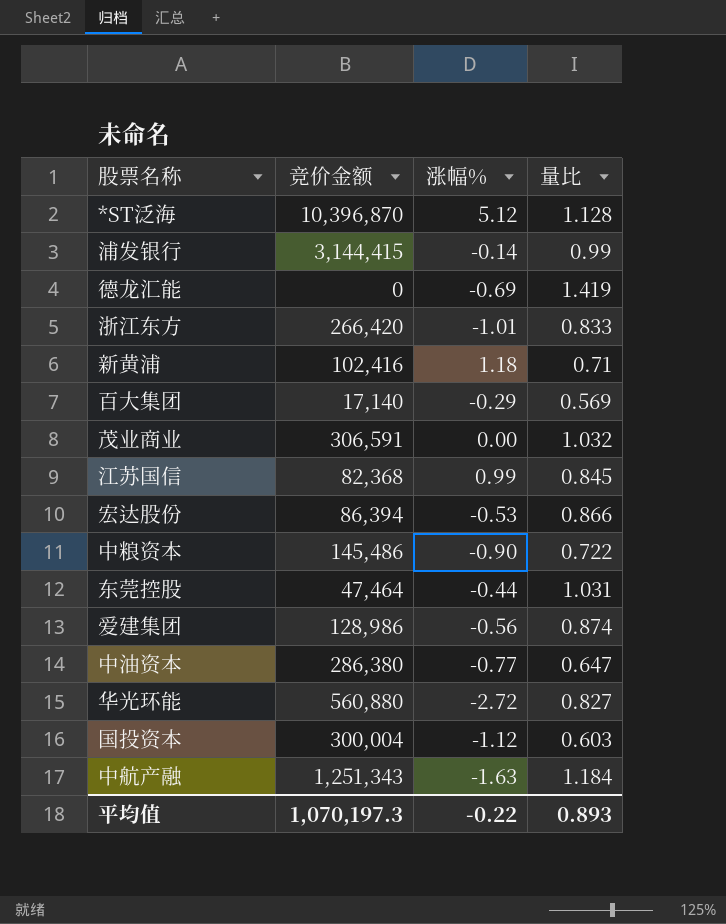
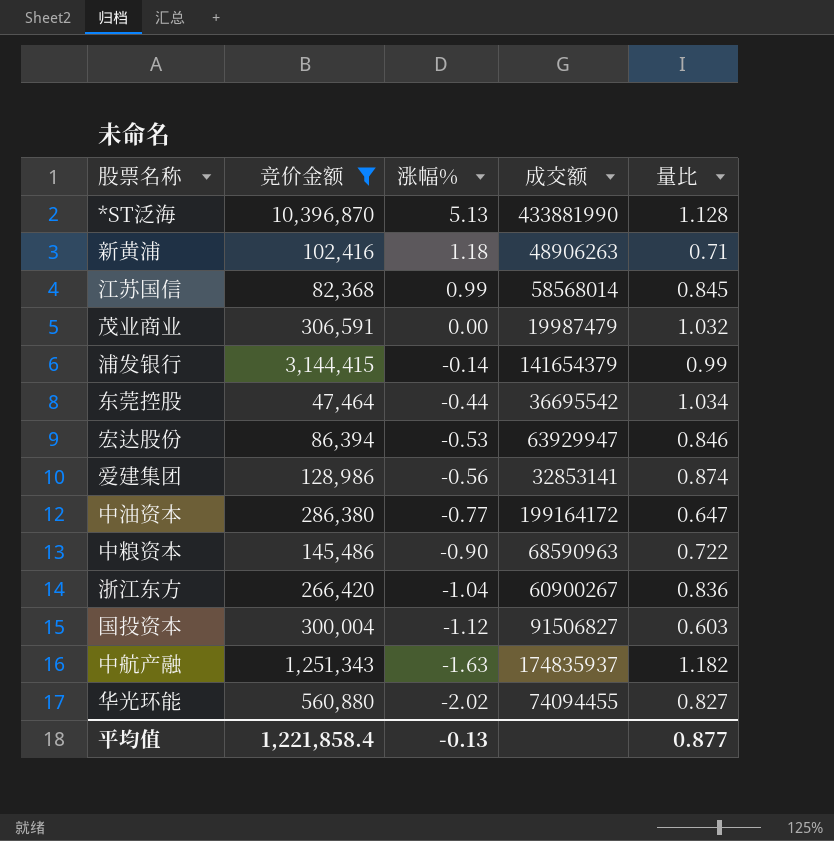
filter: none -> 竞价金额 >= 47,464
row order: none -> 涨幅% descending
column 成交额 | position: none -> 4
*ST泛海 | 涨幅%: 5.12 -> 5.13
东莞控股 | 量比: 1.031 -> 1.034
宏达股份 | 量比: 0.866 -> 0.846
浙江东方 | 涨幅%: -1.01 -> -1.04
浙江东方 | 量比: 0.833 -> 0.836
中航产融 | 量比: 1.184 -> 1.182
华光环能 | 涨幅%: -2.72 -> -2.02
平均值 | 竞价金额: 1,070,197.3 -> 1,221,858.4
平均值 | 涨幅%: -0.22 -> -0.13
平均值 | 量比: 0.893 -> 0.877

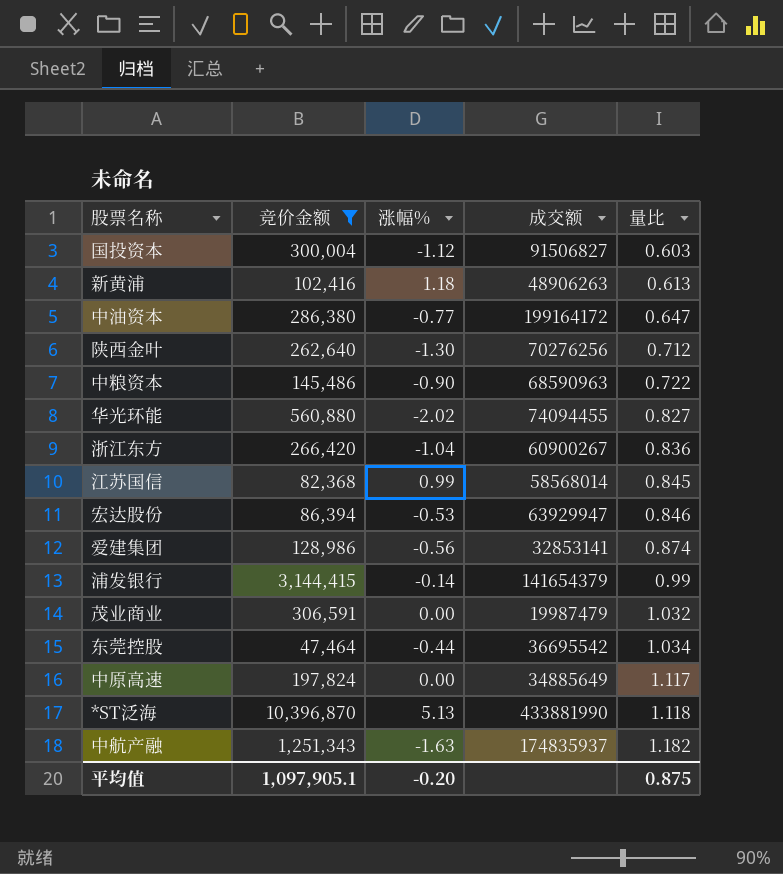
row order: 涨幅% descending -> 量比 ascending
新黄浦 | 量比: 0.71 -> 0.613
row 陕西金叶: none -> 262,640 | -1.30 | 70276256 | 0.712
row 中原高速: none -> 197,824 | 0.00 | 34885649 | 1.117
*ST泛海 | 量比: 1.128 -> 1.118
平均值 | 竞价金额: 1,221,858.4 -> 1,097,905.1
平均值 | 涨幅%: -0.13 -> -0.20
平均值 | 量比: 0.877 -> 0.875

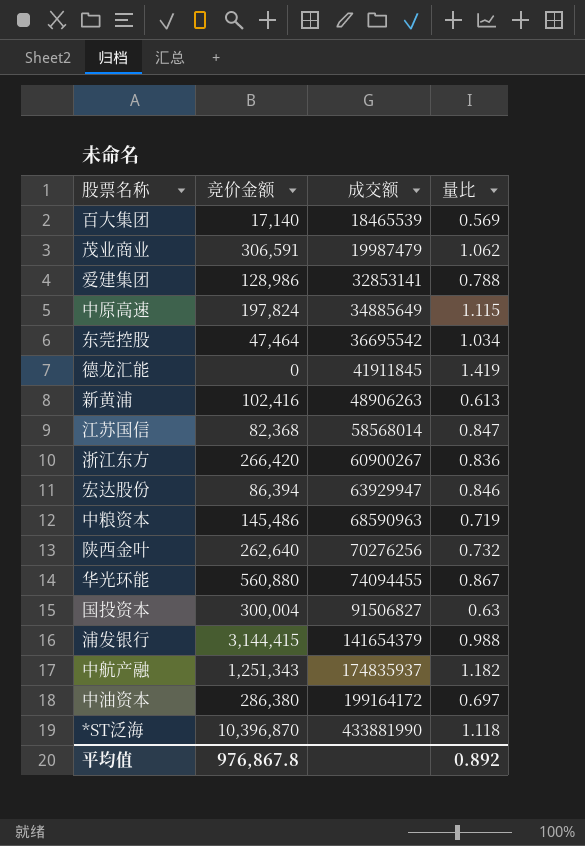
filter: 竞价金额 >= 47,464 -> none
row order: 量比 ascending -> 成交额 ascending
column 涨幅% | position: 3 -> none
茂业商业 | 量比: 1.032 -> 1.062
爱建集团 | 量比: 0.874 -> 0.788
中原高速 | 量比: 1.117 -> 1.115
江苏国信 | 量比: 0.845 -> 0.847
中粮资本 | 量比: 0.722 -> 0.719
陕西金叶 | 量比: 0.712 -> 0.732
华光环能 | 量比: 0.827 -> 0.867
国投资本 | 量比: 0.603 -> 0.63
浦发银行 | 量比: 0.99 -> 0.988
中油资本 | 量比: 0.647 -> 0.697
平均值 | 竞价金额: 1,097,905.1 -> 976,867.8
平均值 | 量比: 0.875 -> 0.892

